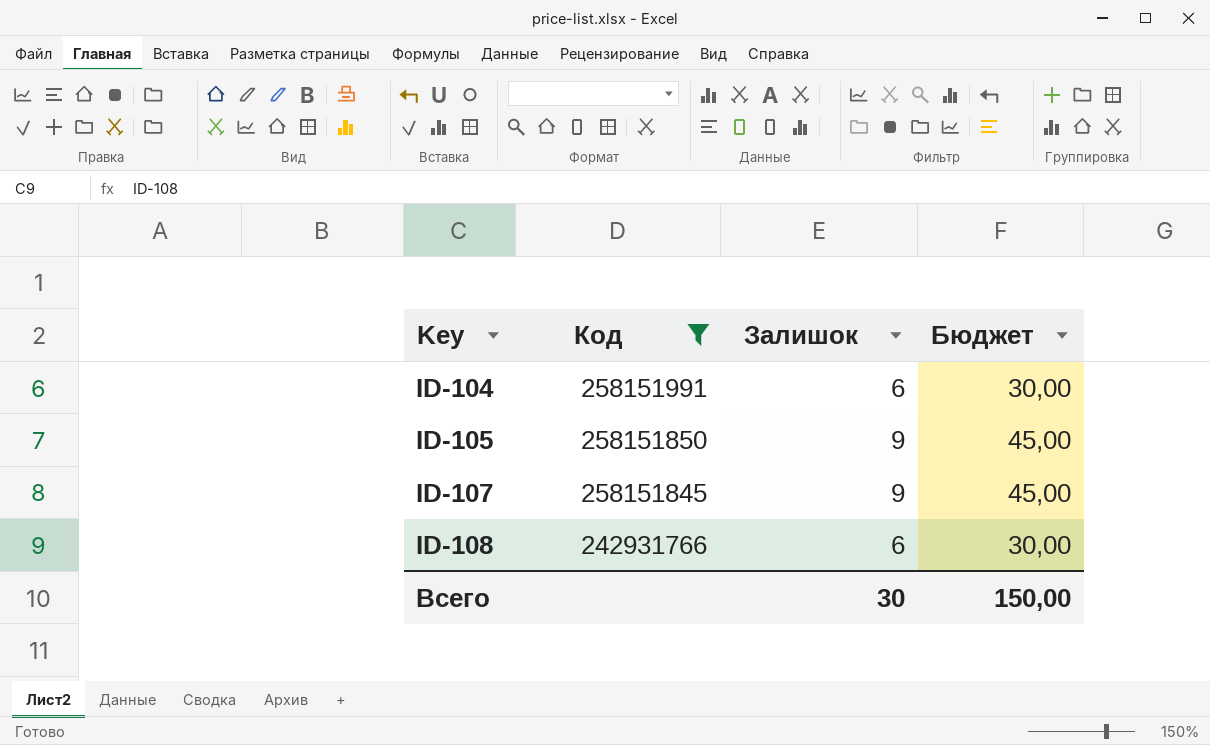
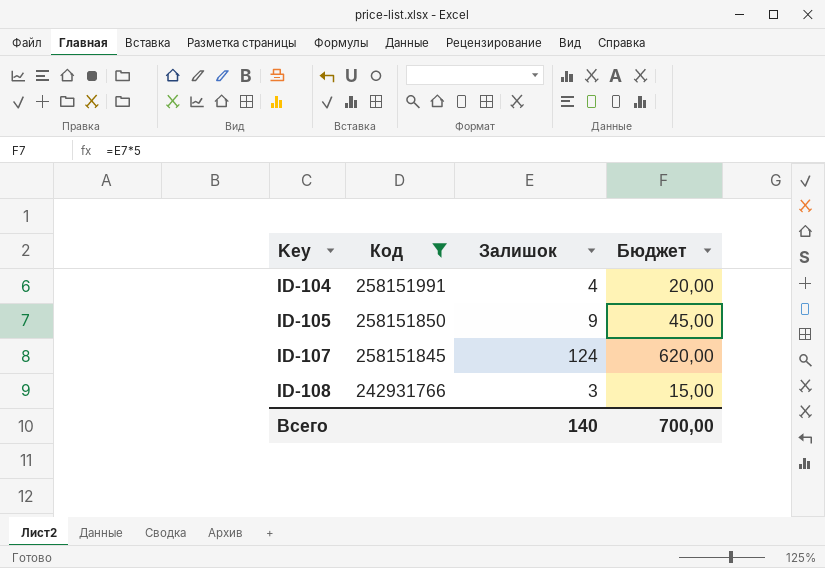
ID-104 | Залишок: 6 -> 4
ID-104 | Бюджет: 30,00 -> 20,00
ID-107 | Залишок: 9 -> 124
ID-107 | Бюджет: 45,00 -> 620,00
ID-108 | Залишок: 6 -> 3
ID-108 | Бюджет: 30,00 -> 15,00
Всего | Залишок: 30 -> 140
Всего | Бюджет: 150,00 -> 700,00

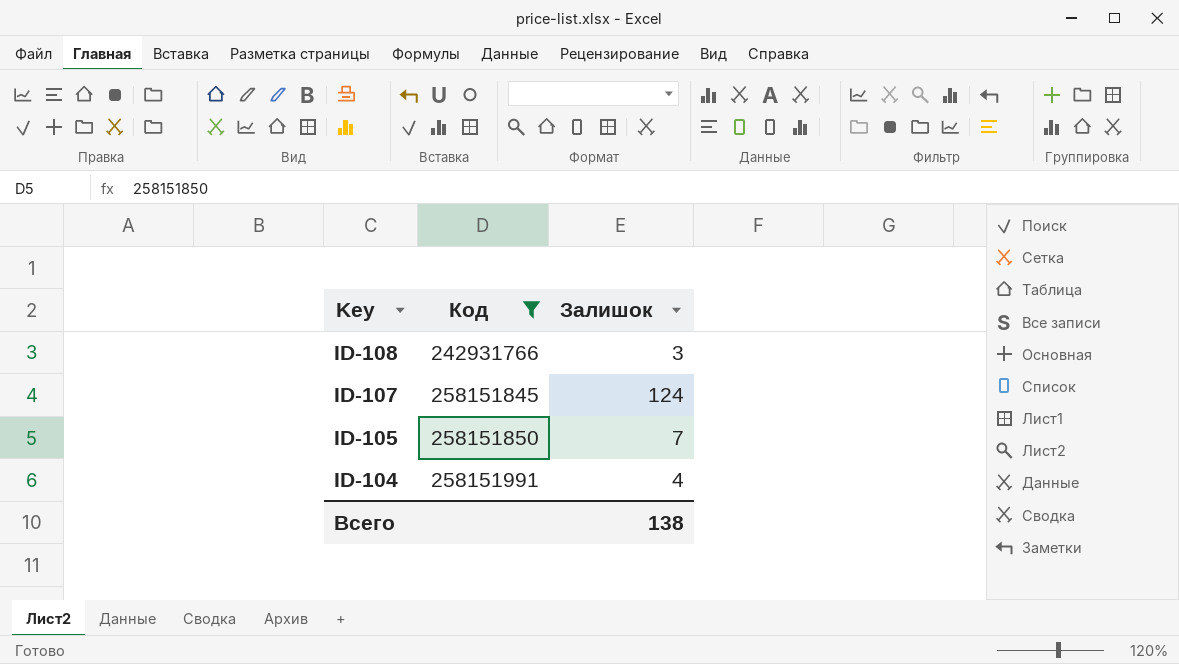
row order: Key ascending -> Key descending
column Бюджет | formula: [Залишок] * 5 -> none
ID-105 | Залишок: 9 -> 7
Всего | Залишок: 140 -> 138

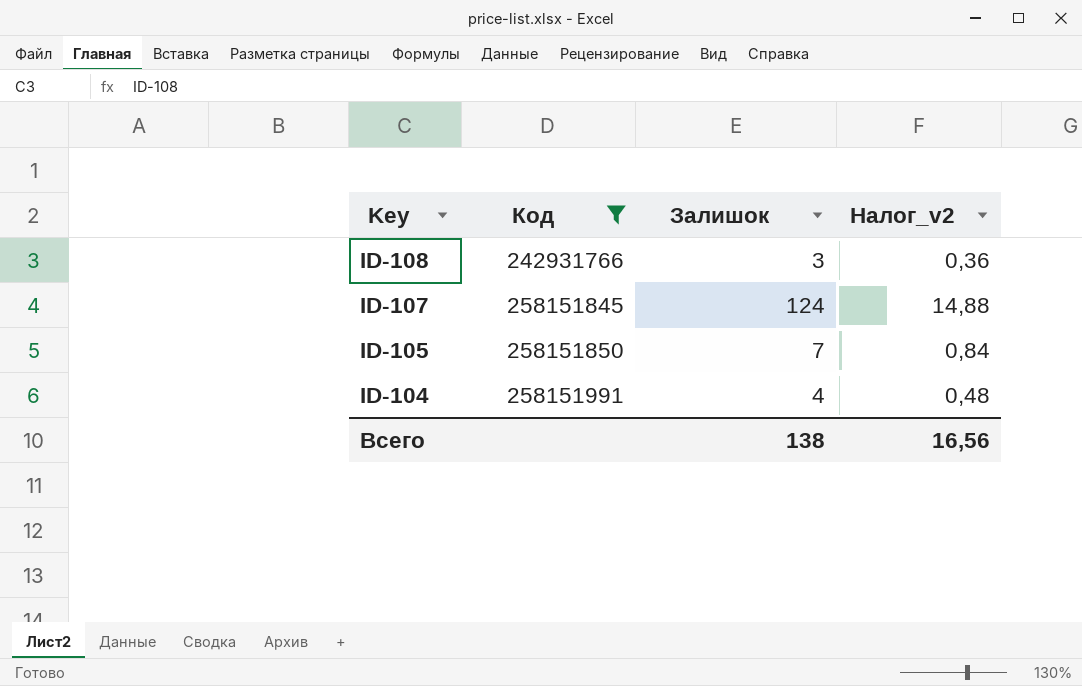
column Налог_v2 | formula: none -> [Залишок] * 0,12

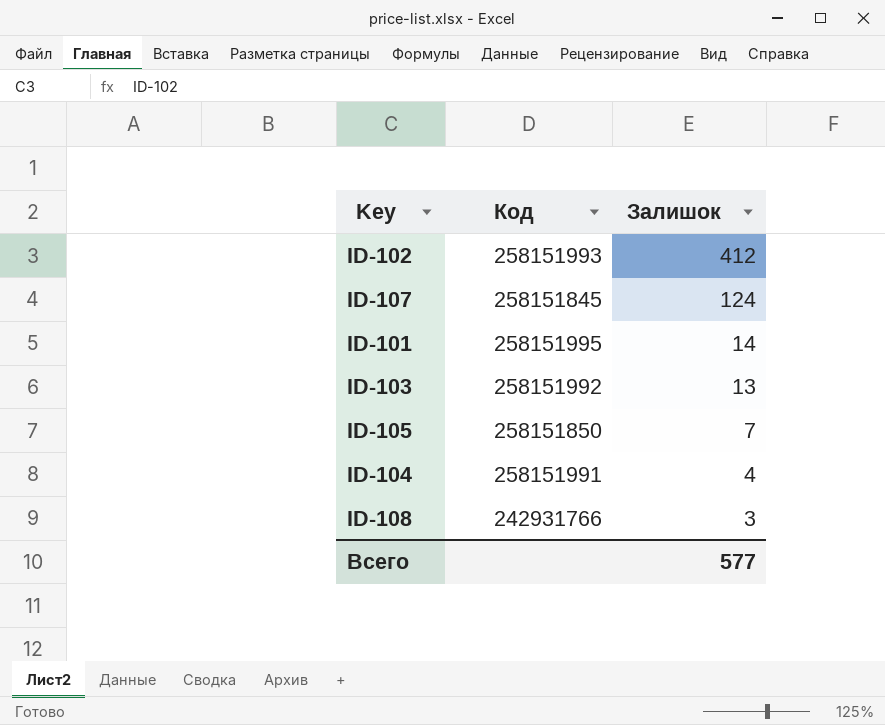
filter: Код <= 258151991 -> none
row order: Key descending -> Залишок descending
column Налог_v2 | formula: [Залишок] * 0,12 -> none
Всего | Залишок: 138 -> 577

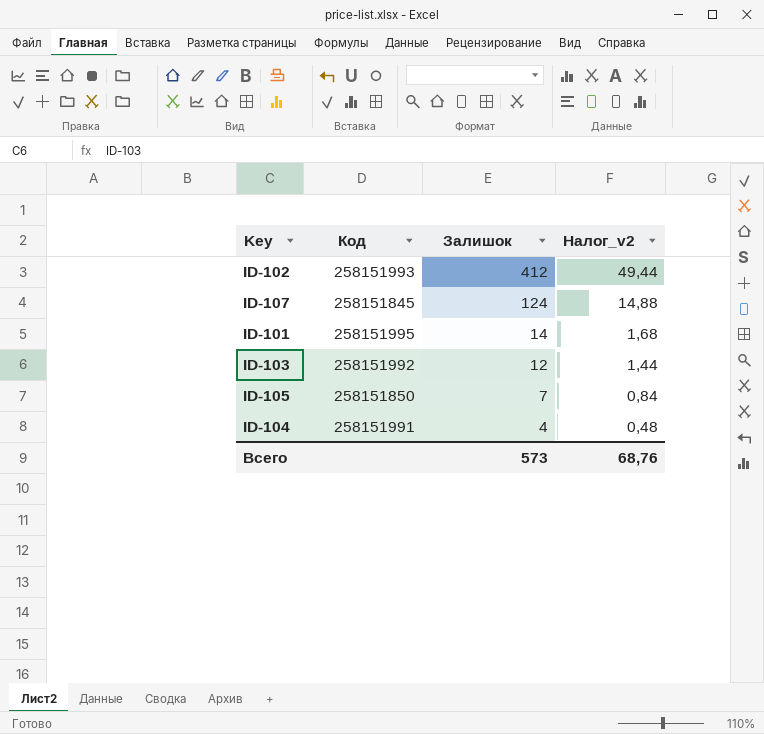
column Налог_v2 | formula: none -> [Залишок] * 0,12
row ID-108: 242931766 | 3 -> none
ID-103 | Залишок: 13 -> 12
Всего | Залишок: 577 -> 573

